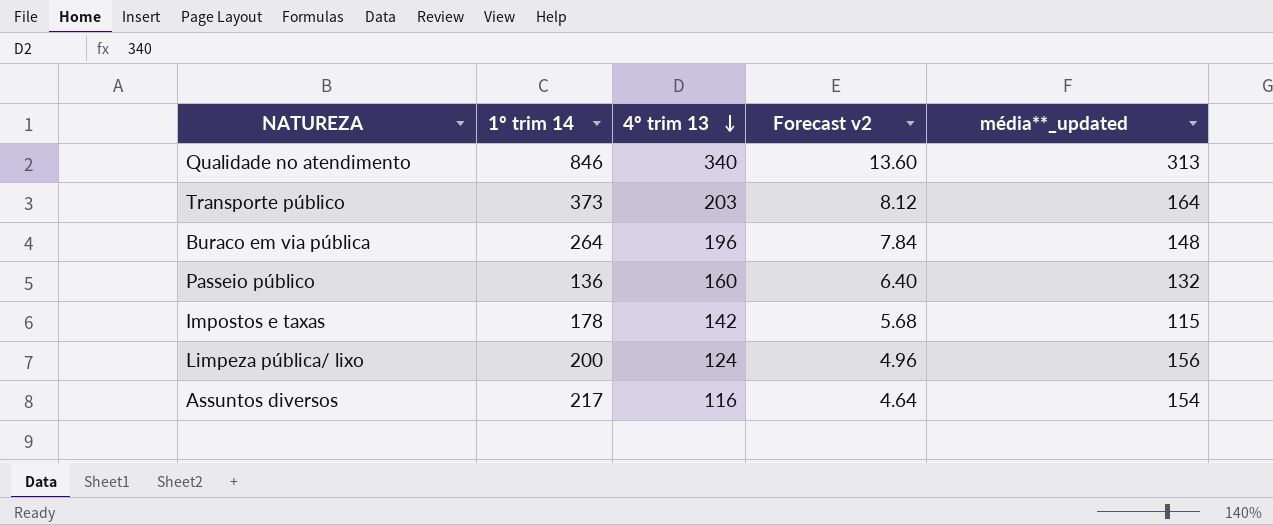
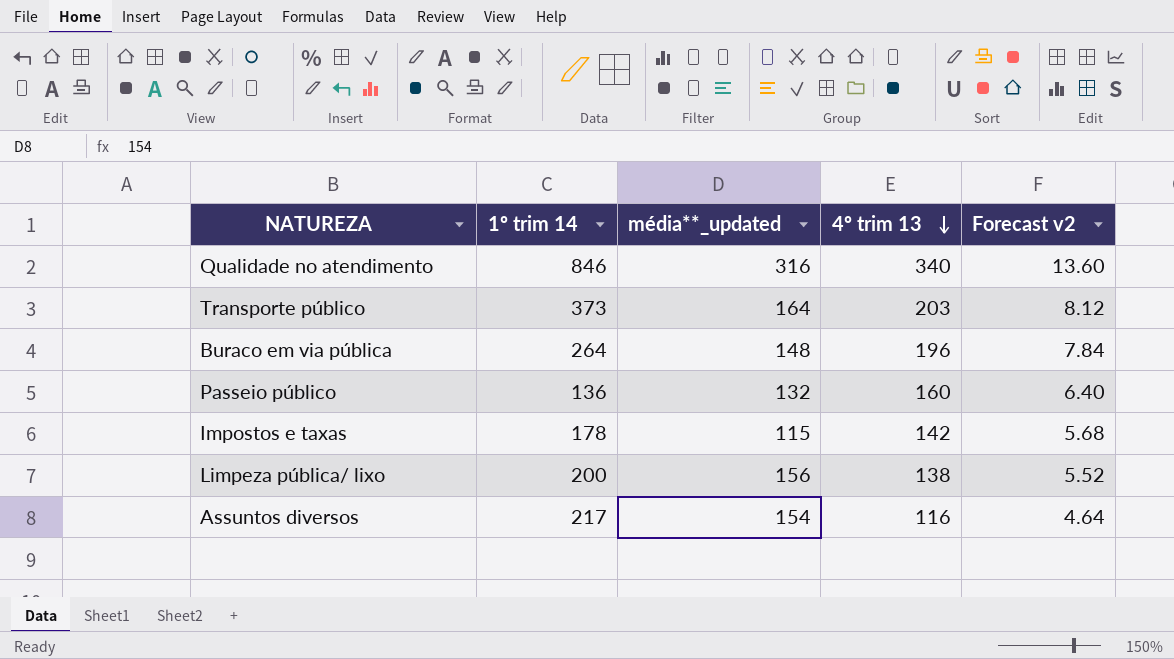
column média**_updated | position: 5 -> 3
Qualidade no atendimento | média**_updated: 313 -> 316
Limpeza pública/ lixo | 4º trim 13: 124 -> 138
Limpeza pública/ lixo | Forecast v2: 4.96 -> 5.52

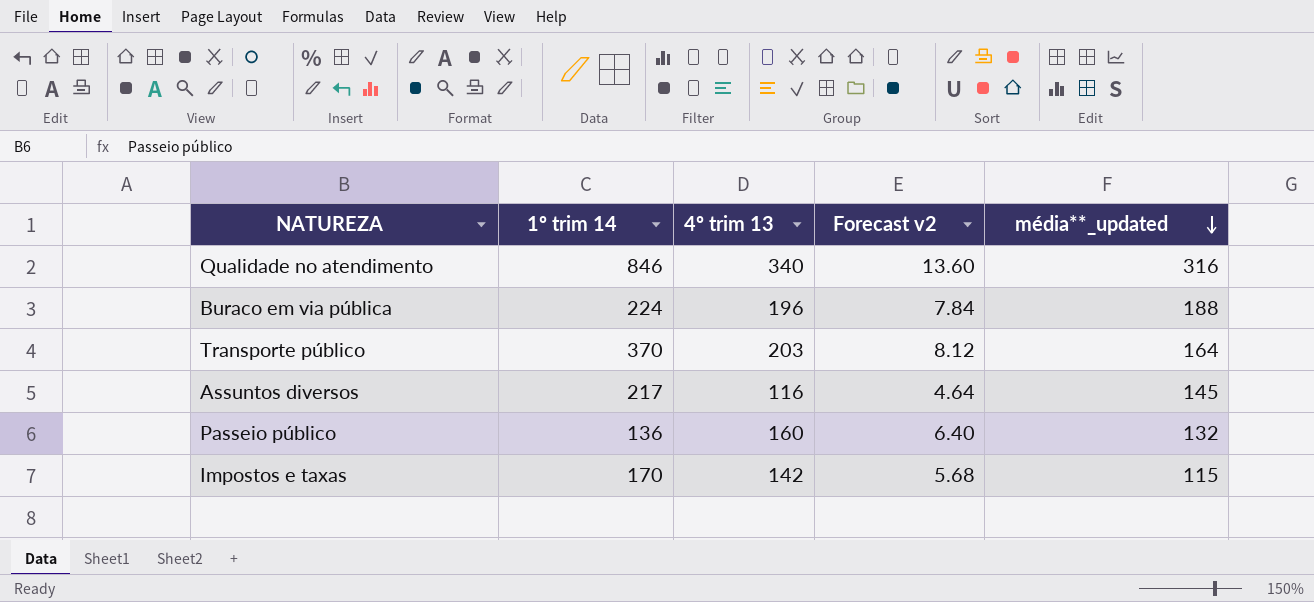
row order: 4º trim 13 descending -> média**_updated descending
column média**_updated | position: 3 -> 5
row Limpeza pública/ lixo: 200 | 156 | 138 | 5.52 -> none
Buraco em via pública | 1º trim 14: 264 -> 224
Buraco em via pública | média**_updated: 148 -> 188
Transporte público | 1º trim 14: 373 -> 370
Assuntos diversos | média**_updated: 154 -> 145
Impostos e taxas | 1º trim 14: 178 -> 170

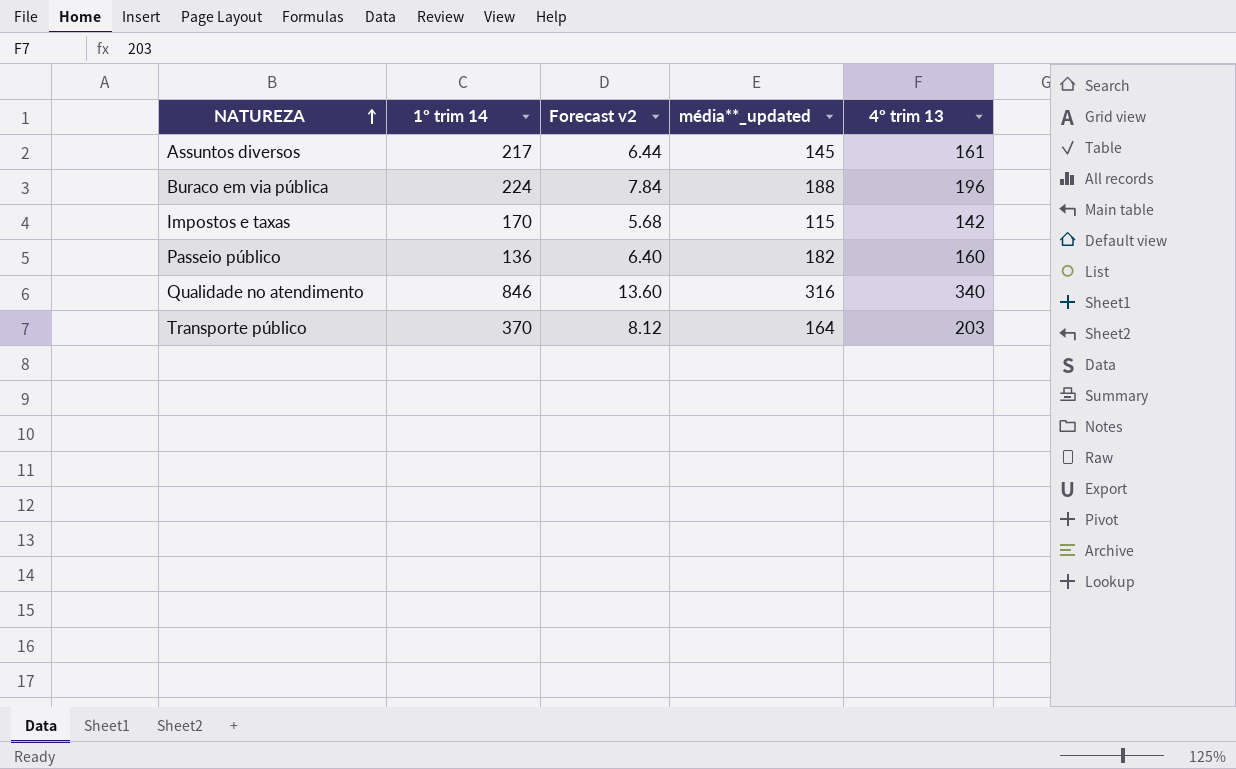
row order: média**_updated descending -> NATUREZA ascending
column 4º trim 13 | position: 3 -> 5
Assuntos diversos | Forecast v2: 4.64 -> 6.44
Assuntos diversos | 4º trim 13: 116 -> 161
Passeio público | média**_updated: 132 -> 182

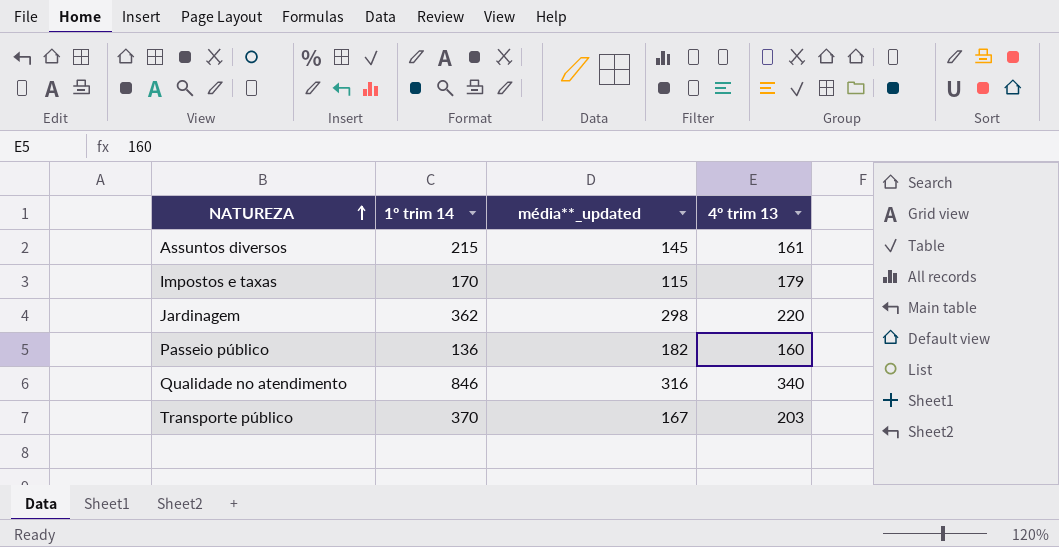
column Forecast v2 | formula: [4º trim 13] * 0.04 -> none
row Buraco em via pública: 224 | 7.84 | 188 | 196 -> none
Assuntos diversos | 1º trim 14: 217 -> 215
Impostos e taxas | 4º trim 13: 142 -> 179
row Jardinagem: none -> 362 | 298 | 220
Transporte público | média**_updated: 164 -> 167

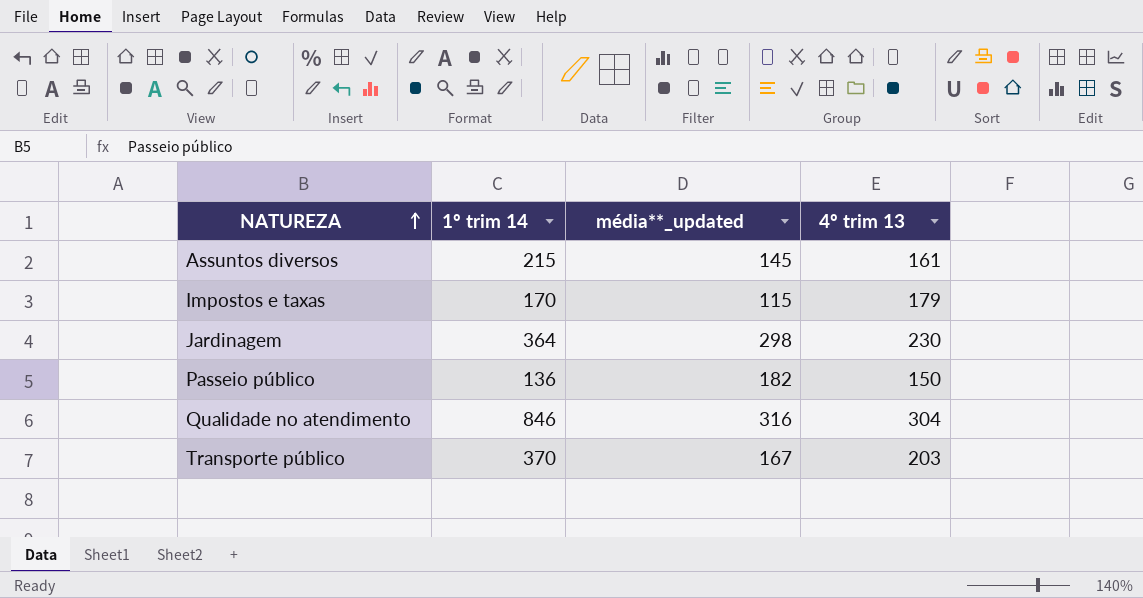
Jardinagem | 1º trim 14: 362 -> 364
Jardinagem | 4º trim 13: 220 -> 230
Passeio público | 4º trim 13: 160 -> 150
Qualidade no atendimento | 4º trim 13: 340 -> 304

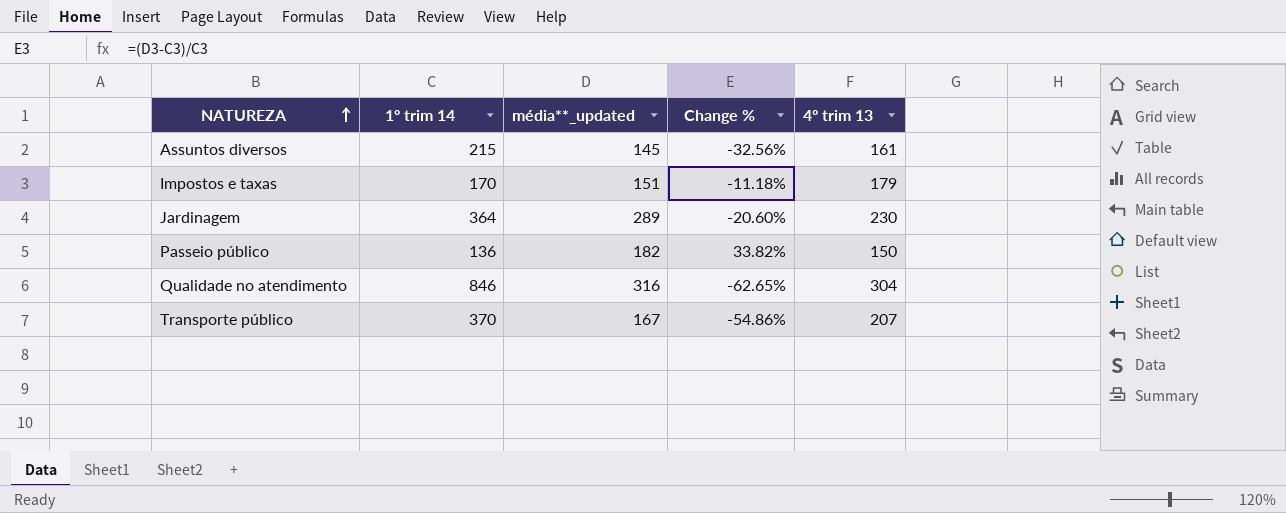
column Change % | formula: none -> ([média**_updated] - [1º trim 14]) / [1º trim 14]
Impostos e taxas | média**_updated: 115 -> 151
Jardinagem | média**_updated: 298 -> 289
Transporte público | 4º trim 13: 203 -> 207

